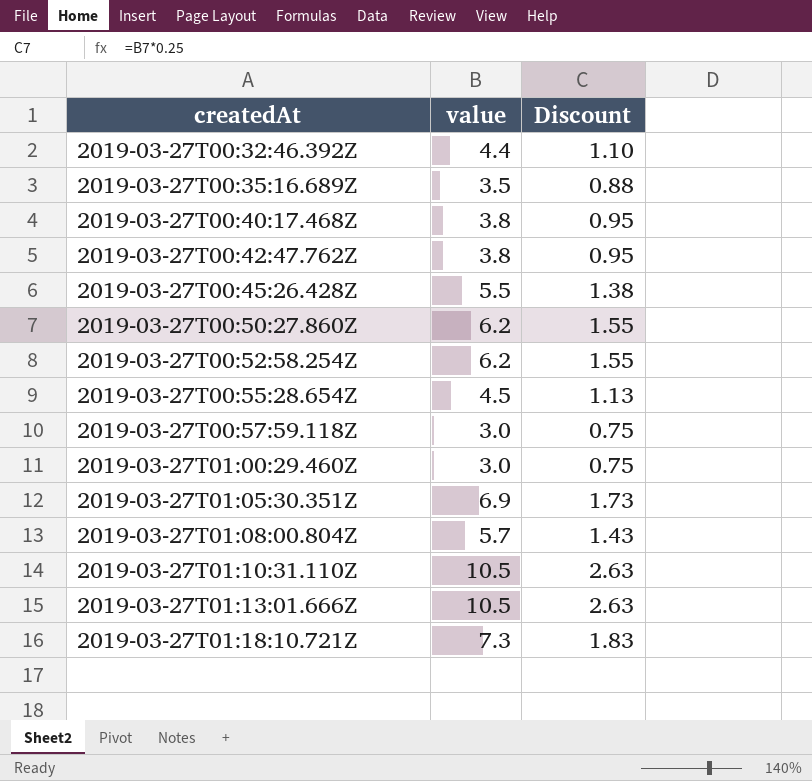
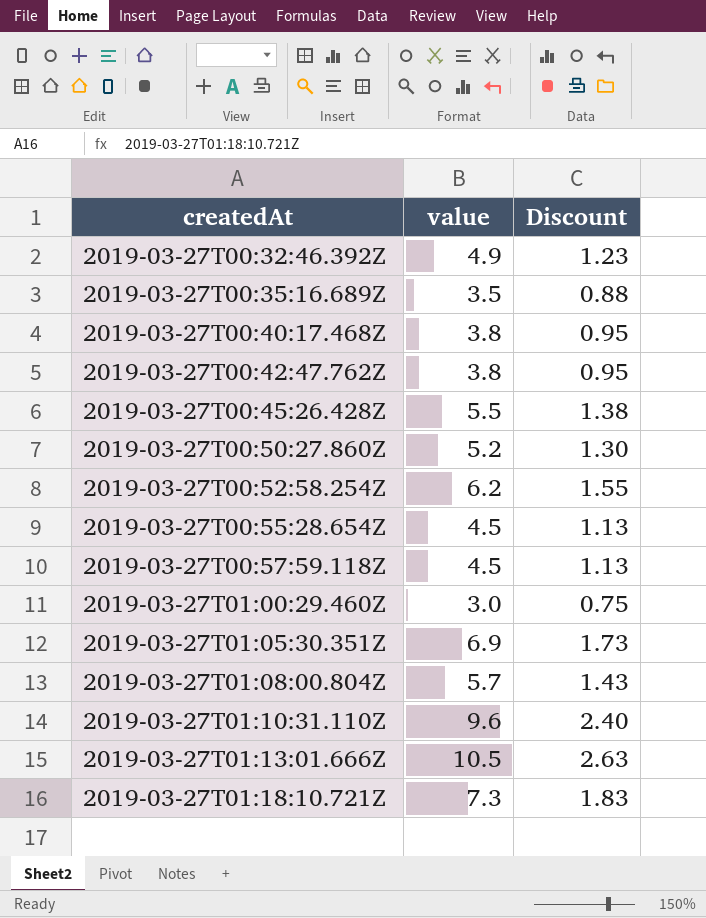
2019-03-27T00:32:46.392Z | value: 4.4 -> 4.9
2019-03-27T00:32:46.392Z | Discount: 1.10 -> 1.23
2019-03-27T00:50:27.860Z | value: 6.2 -> 5.2
2019-03-27T00:50:27.860Z | Discount: 1.55 -> 1.30
2019-03-27T00:57:59.118Z | value: 3.0 -> 4.5
2019-03-27T00:57:59.118Z | Discount: 0.75 -> 1.13
2019-03-27T01:10:31.110Z | value: 10.5 -> 9.6
2019-03-27T01:10:31.110Z | Discount: 2.63 -> 2.40

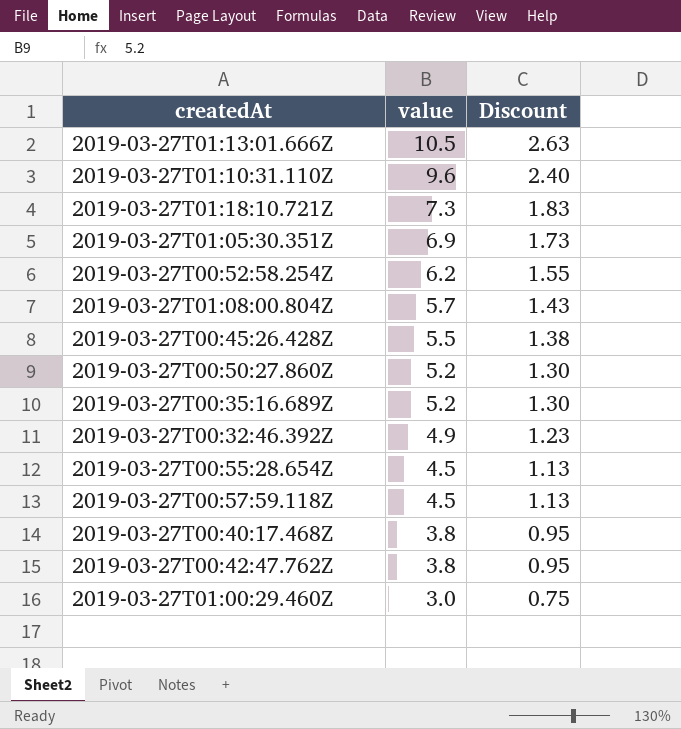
row order: createdAt ascending -> value descending
2019-03-27T00:35:16.689Z | value: 3.5 -> 5.2
2019-03-27T00:35:16.689Z | Discount: 0.88 -> 1.30

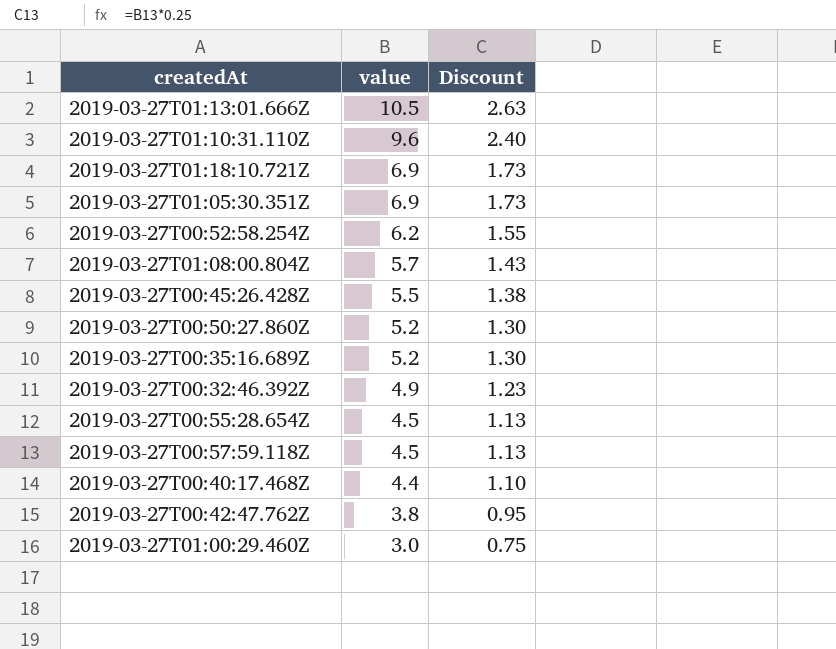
2019-03-27T01:18:10.721Z | value: 7.3 -> 6.9
2019-03-27T01:18:10.721Z | Discount: 1.83 -> 1.73
2019-03-27T00:40:17.468Z | value: 3.8 -> 4.4
2019-03-27T00:40:17.468Z | Discount: 0.95 -> 1.10

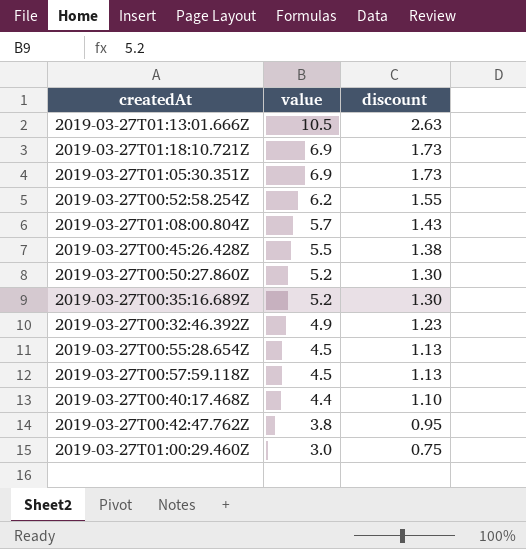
column name: Discount -> discount
row 2019-03-27T01:10:31.110Z: 9.6 | 2.40 -> none

